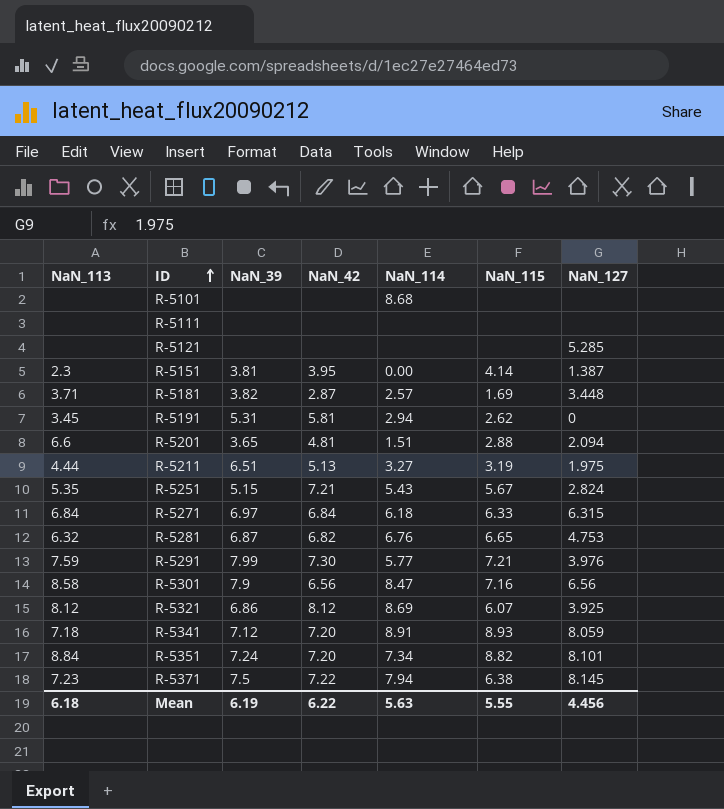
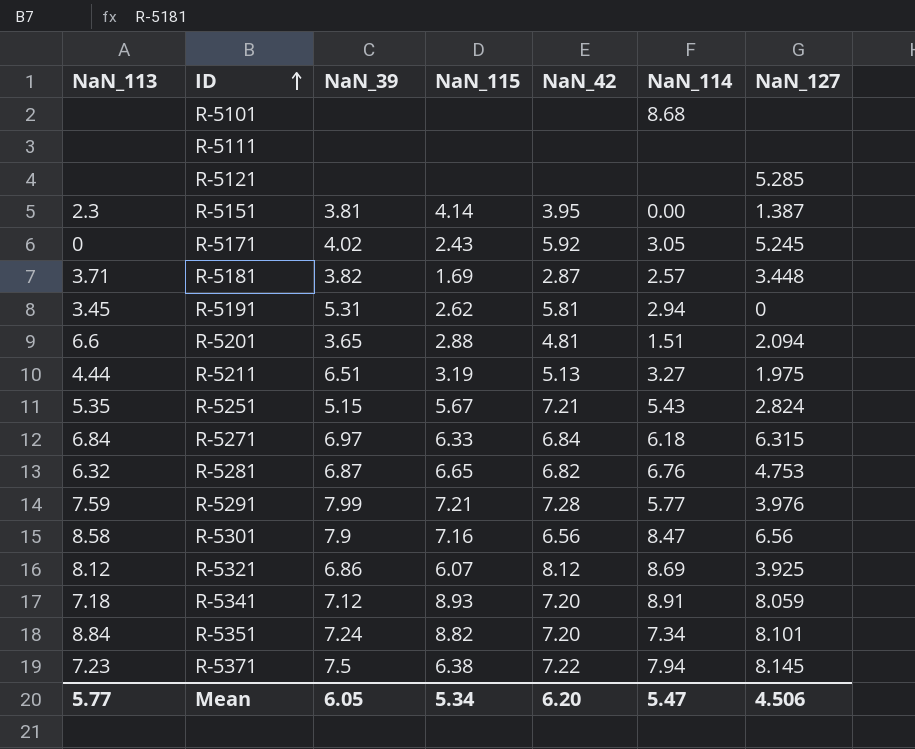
column NaN_115 | position: 6 -> 4
row R-5171: none -> 0 | 4.02 | 2.43 | 5.92 | 3.05 | 5.245
R-5291 | NaN_42: 7.30 -> 7.28
Mean | NaN_113: 6.18 -> 5.77
Mean | NaN_39: 6.19 -> 6.05
Mean | NaN_115: 5.55 -> 5.34
Mean | NaN_42: 6.22 -> 6.20
Mean | NaN_114: 5.63 -> 5.47
Mean | NaN_127: 4.456 -> 4.506

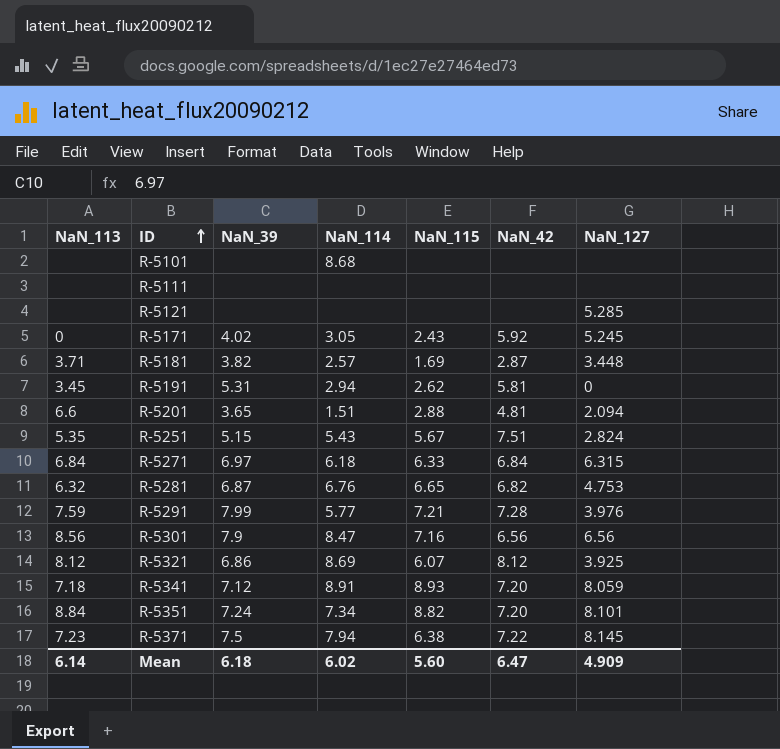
column NaN_114 | position: 6 -> 4
row R-5151: 2.3 | 3.81 | 4.14 | 3.95 | 0.00 | 1.387 -> none
row R-5211: 4.44 | 6.51 | 3.19 | 5.13 | 3.27 | 1.975 -> none
R-5251 | NaN_42: 7.21 -> 7.51
R-5301 | NaN_113: 8.58 -> 8.56
Mean | NaN_113: 5.77 -> 6.14
Mean | NaN_39: 6.05 -> 6.18
Mean | NaN_114: 5.47 -> 6.02
Mean | NaN_115: 5.34 -> 5.60
Mean | NaN_42: 6.20 -> 6.47
Mean | NaN_127: 4.506 -> 4.909

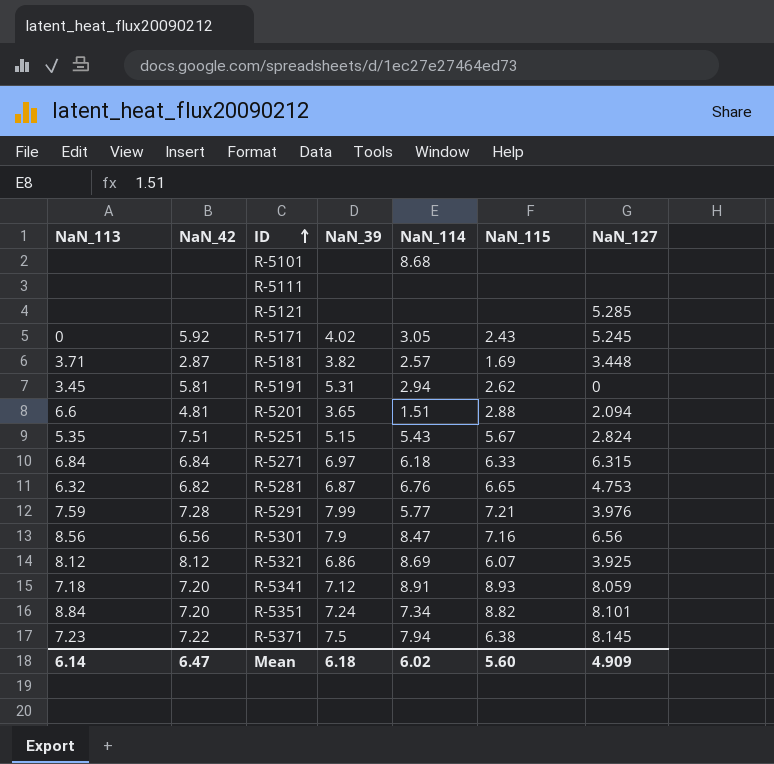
column NaN_42 | position: 6 -> 2

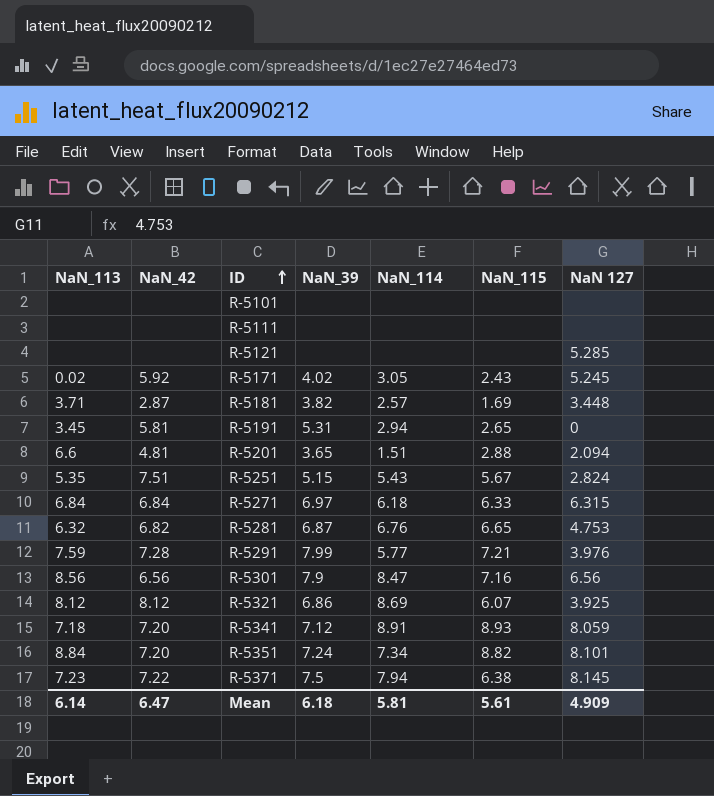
column name: NaN_127 -> NaN 127
R-5101 | NaN_114: 8.68 -> none
R-5171 | NaN_113: 0 -> 0.02
R-5191 | NaN_115: 2.62 -> 2.65
Mean | NaN_114: 6.02 -> 5.81
Mean | NaN_115: 5.60 -> 5.61

